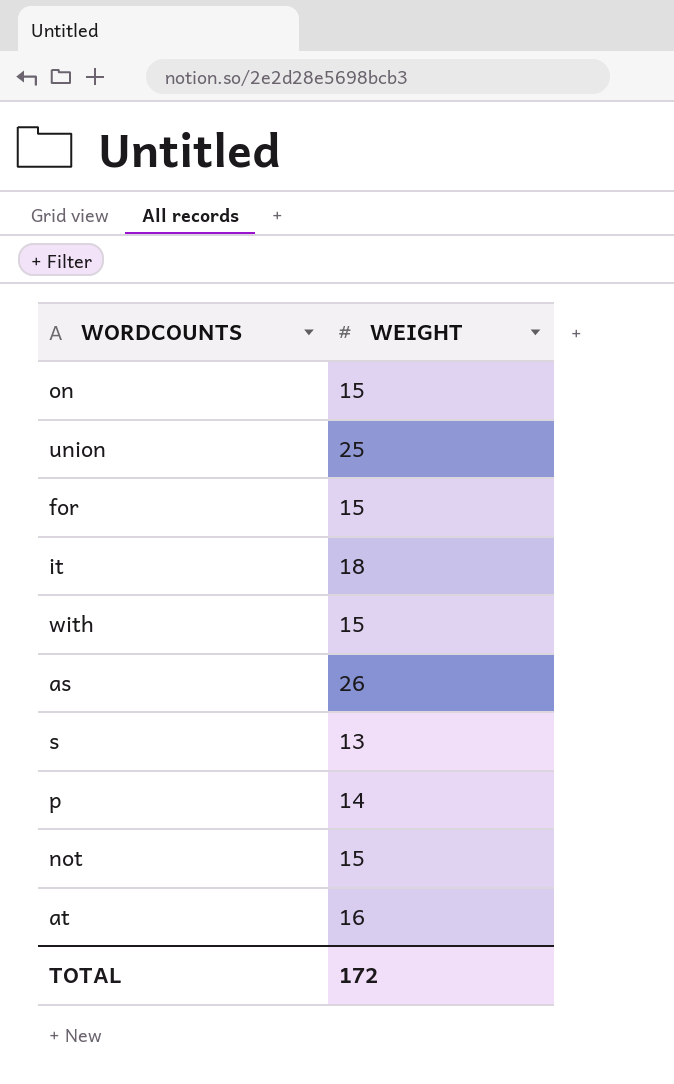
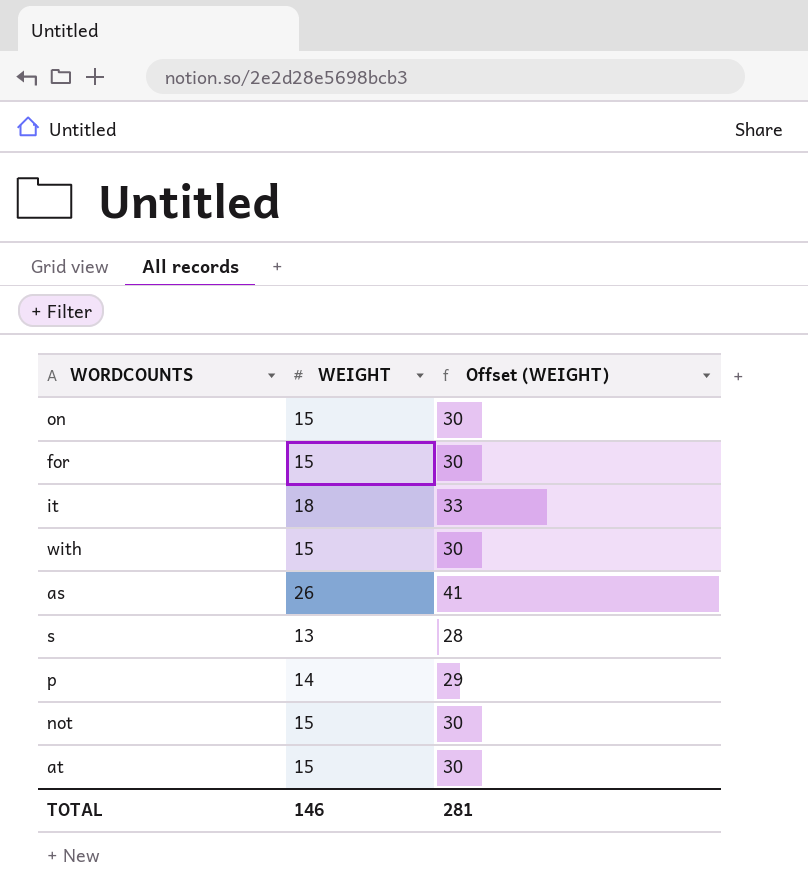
column Offset (WEIGHT) | formula: none -> [WEIGHT] + 15
row union: 25 -> none
at | WEIGHT: 16 -> 15
TOTAL | WEIGHT: 172 -> 146

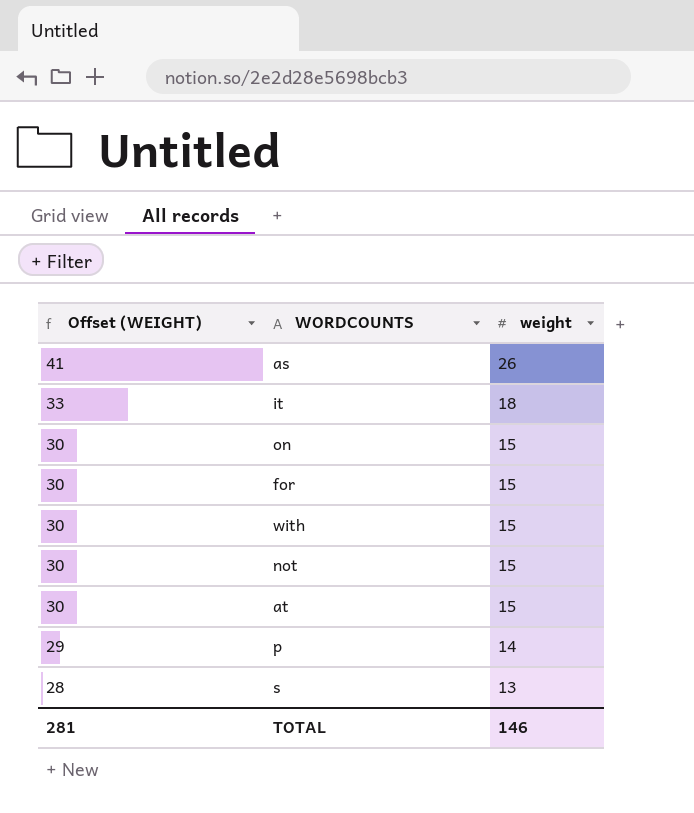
row order: none -> Offset (WEIGHT) descending
column Offset (WEIGHT) | position: 3 -> 1
column name: WEIGHT -> weight

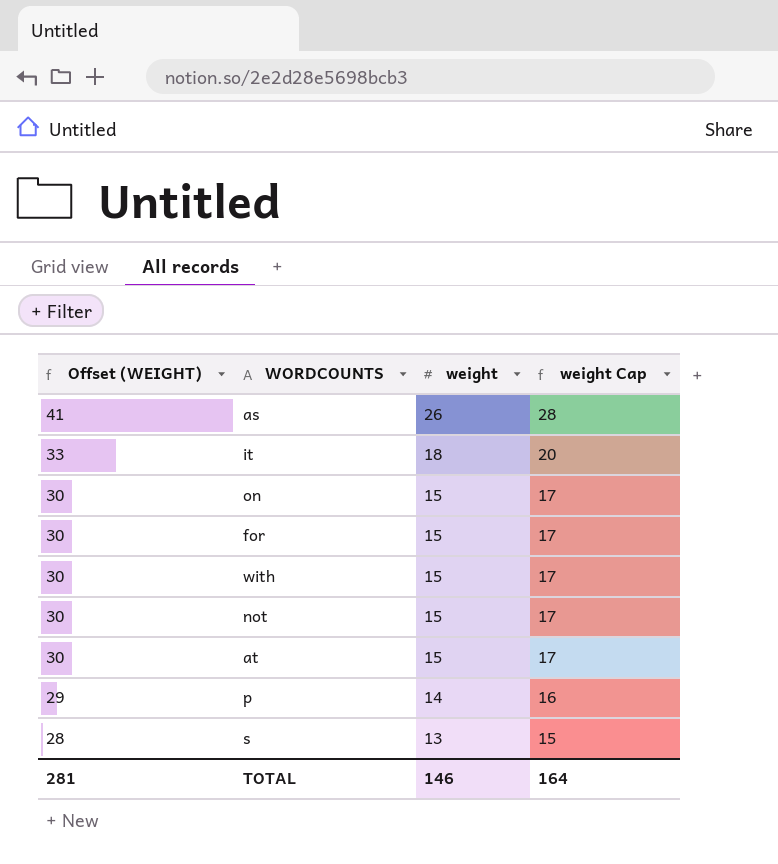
column weight Cap | formula: none -> [weight] + 2

